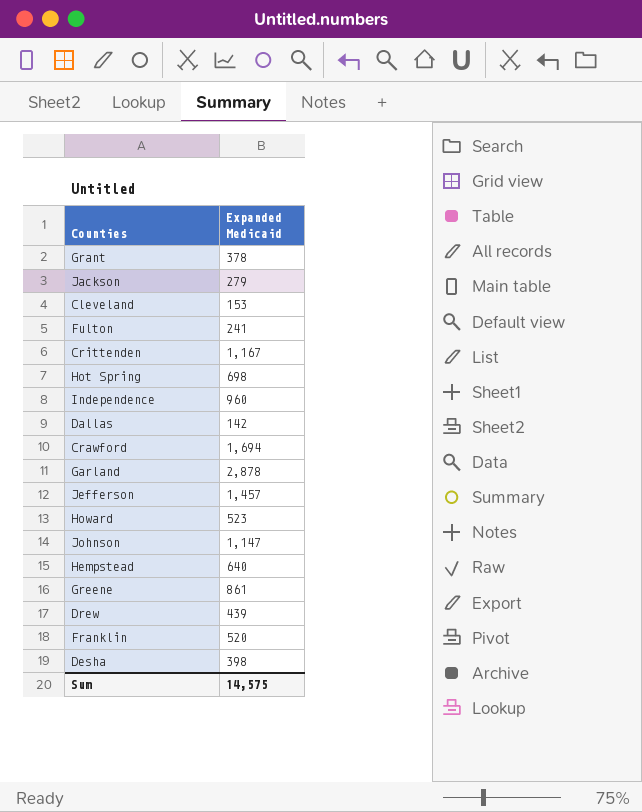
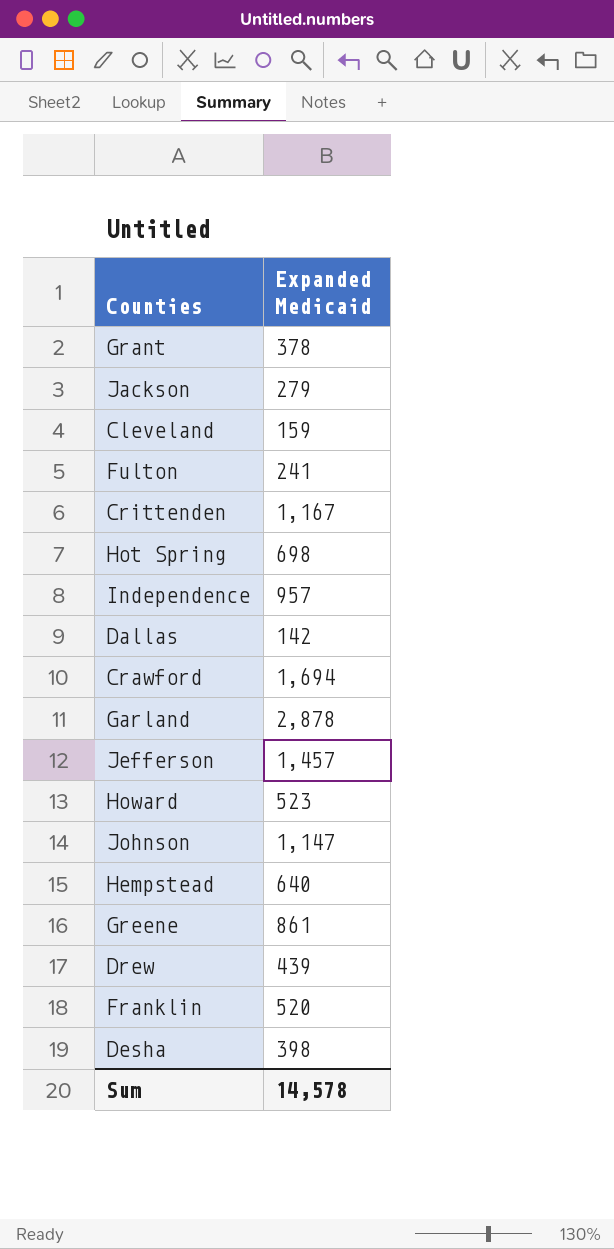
Cleveland | Expanded Medicaid: 153 -> 159
Independence | Expanded Medicaid: 960 -> 957
Sum | Expanded Medicaid: 14,575 -> 14,578

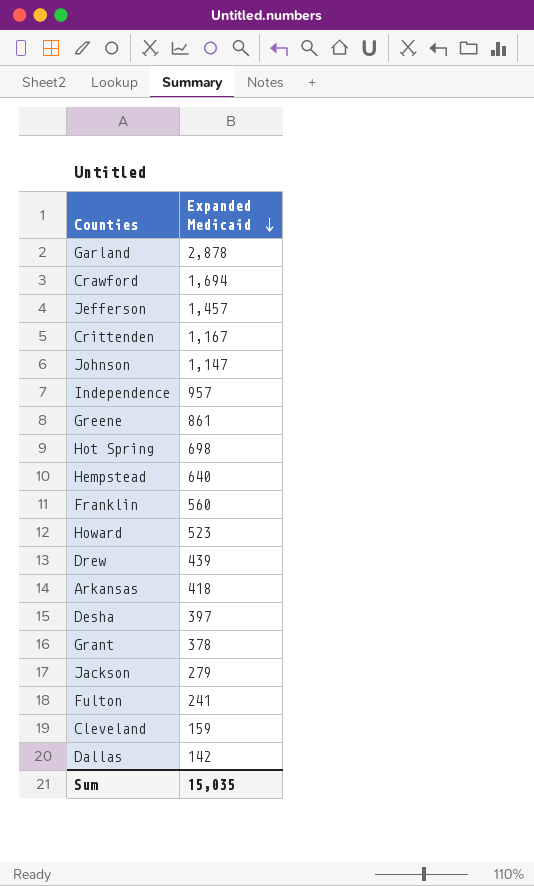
row order: none -> Expanded Medicaid descending
Franklin | Expanded Medicaid: 520 -> 560
row Arkansas: none -> 418
Desha | Expanded Medicaid: 398 -> 397
Sum | Expanded Medicaid: 14,578 -> 15,035

